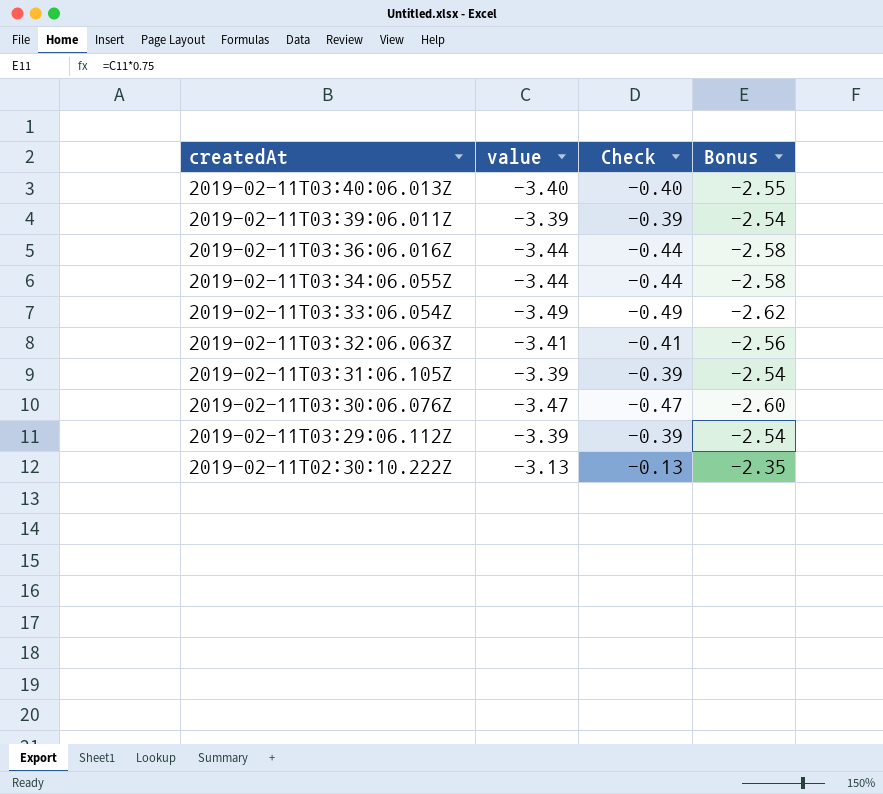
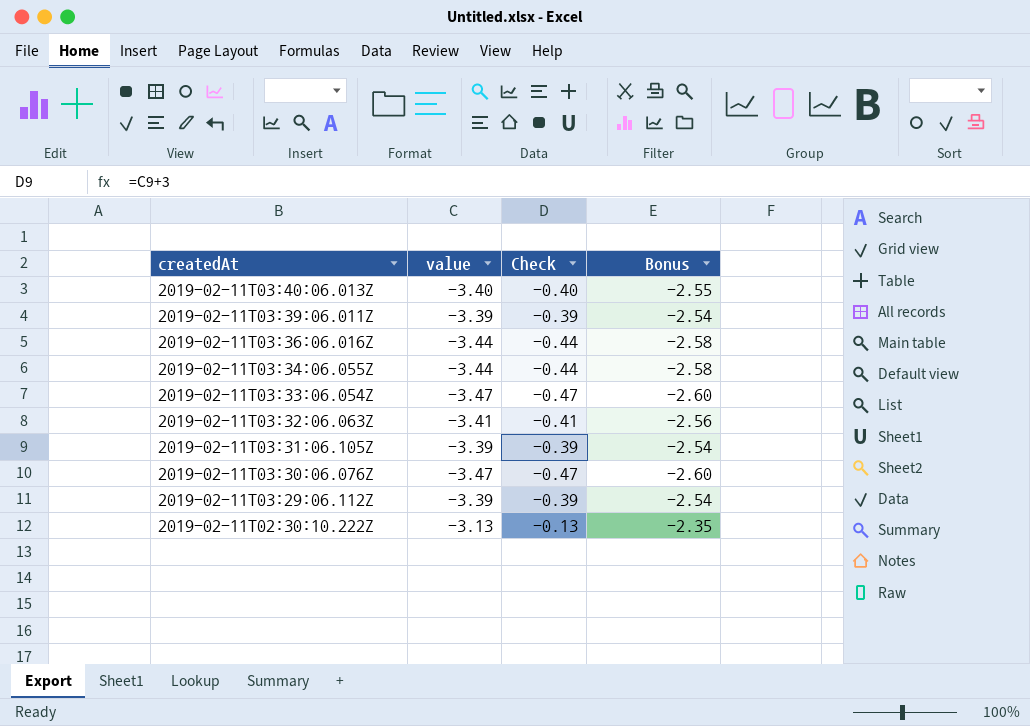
2019-02-11T03:33:06.054Z | value: -3.49 -> -3.47
2019-02-11T03:33:06.054Z | Check: -0.49 -> -0.47
2019-02-11T03:33:06.054Z | Bonus: -2.62 -> -2.60

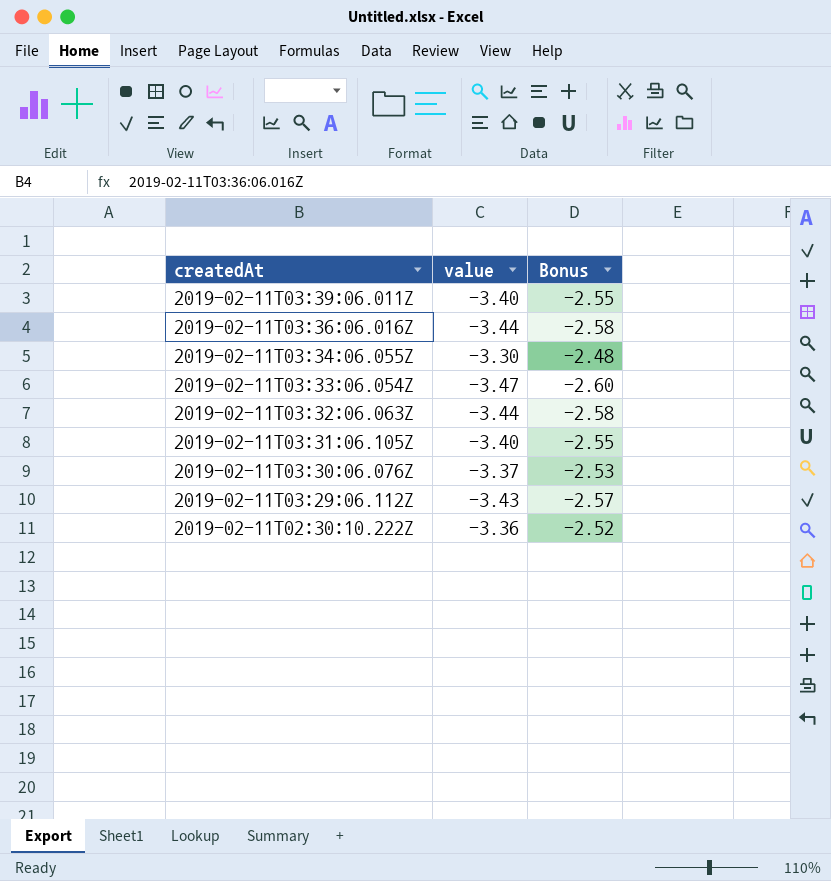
column Check | formula: [value] + 3 -> none
row 2019-02-11T03:40:06.013Z: -3.40 | -0.40 | -2.55 -> none
2019-02-11T03:39:06.011Z | value: -3.39 -> -3.40
2019-02-11T03:39:06.011Z | Bonus: -2.54 -> -2.55
2019-02-11T03:34:06.055Z | value: -3.44 -> -3.30
2019-02-11T03:34:06.055Z | Bonus: -2.58 -> -2.48
2019-02-11T03:32:06.063Z | value: -3.41 -> -3.44
2019-02-11T03:32:06.063Z | Bonus: -2.56 -> -2.58
2019-02-11T03:31:06.105Z | value: -3.39 -> -3.40
2019-02-11T03:31:06.105Z | Bonus: -2.54 -> -2.55
2019-02-11T03:30:06.076Z | value: -3.47 -> -3.37
2019-02-11T03:30:06.076Z | Bonus: -2.60 -> -2.53
2019-02-11T03:29:06.112Z | value: -3.39 -> -3.43
2019-02-11T03:29:06.112Z | Bonus: -2.54 -> -2.57
2019-02-11T02:30:10.222Z | value: -3.13 -> -3.36
2019-02-11T02:30:10.222Z | Bonus: -2.35 -> -2.52

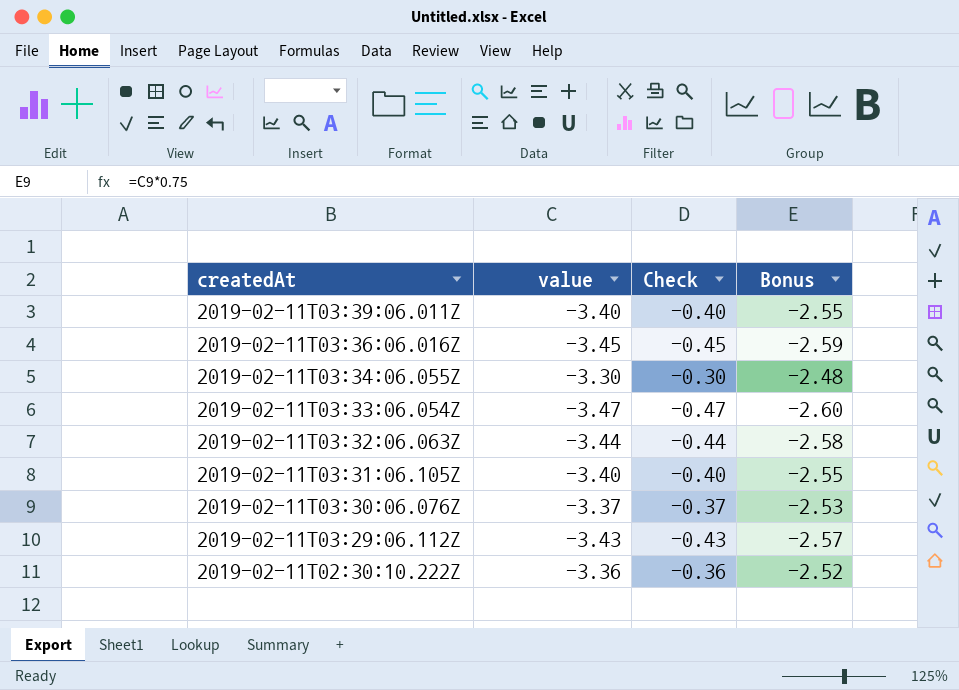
column Check | formula: none -> [value] + 3
2019-02-11T03:36:06.016Z | value: -3.44 -> -3.45
2019-02-11T03:36:06.016Z | Bonus: -2.58 -> -2.59

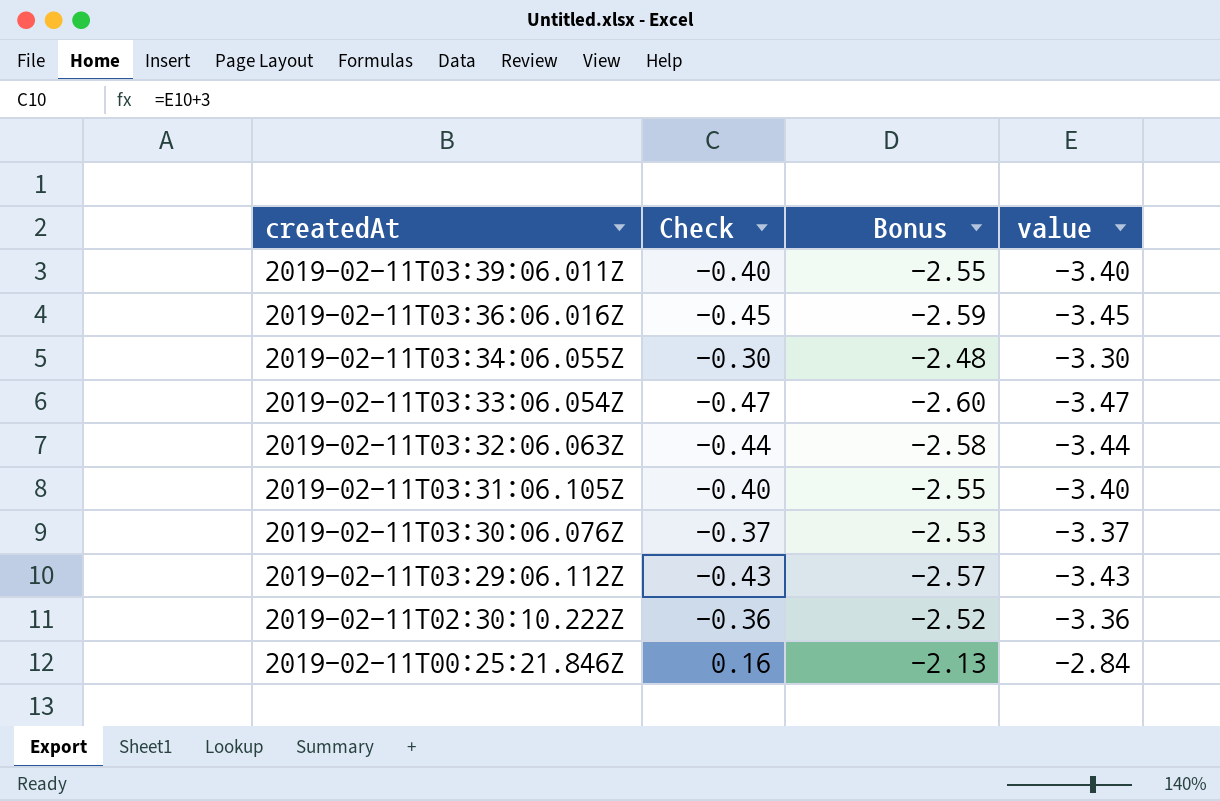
column value | position: 2 -> 4
row 2019-02-11T00:25:21.846Z: none -> 0.16 | -2.13 | -2.84

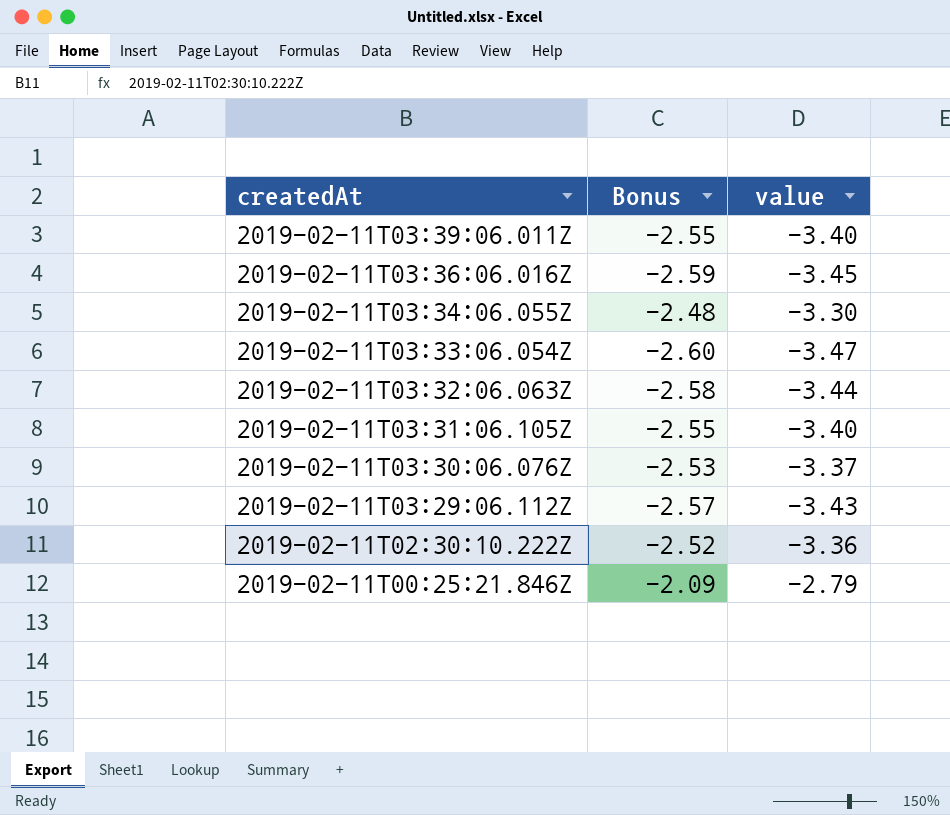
column Check | formula: [value] + 3 -> none
2019-02-11T00:25:21.846Z | Bonus: -2.13 -> -2.09
2019-02-11T00:25:21.846Z | value: -2.84 -> -2.79

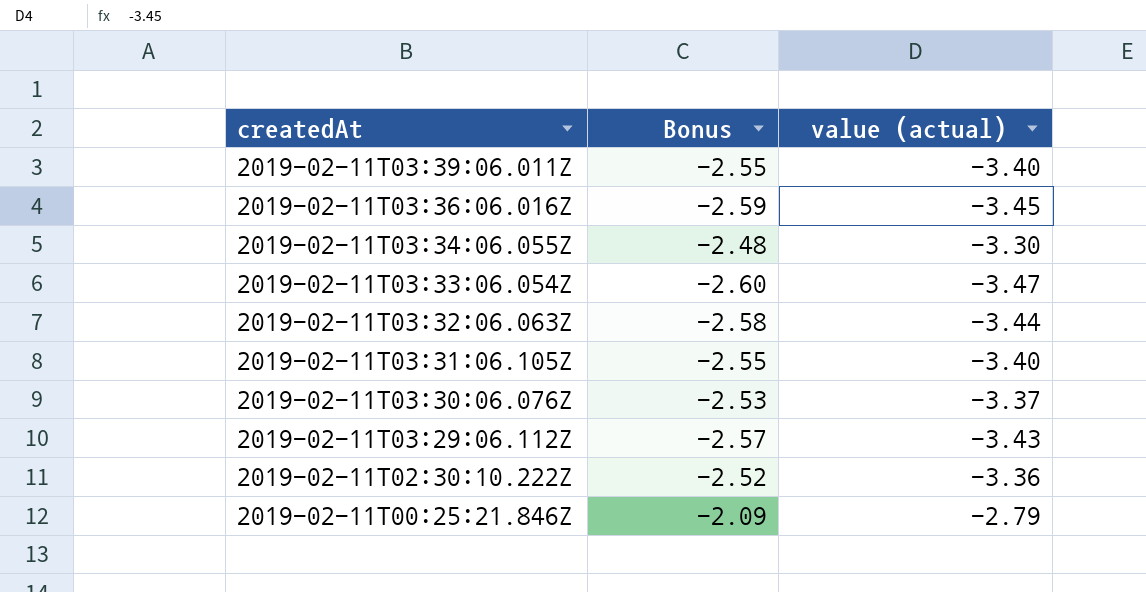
column name: value -> value (actual)

